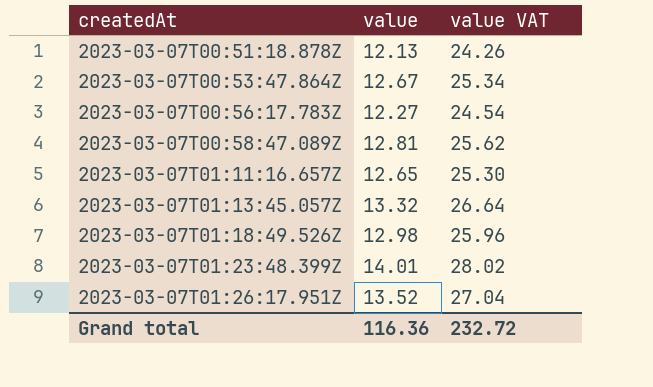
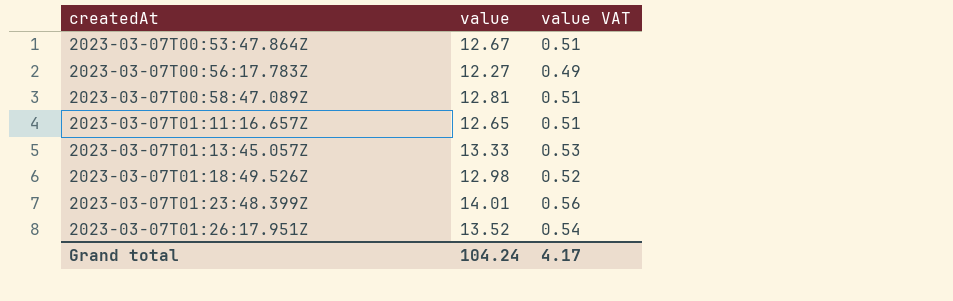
column value VAT | formula: [value] * 2 -> [value] * 0.04
row 2023-03-07T00:51:18.878Z: 12.13 | 24.26 -> none
2023-03-07T01:13:45.057Z | value: 13.32 -> 13.33
Grand total | value: 116.36 -> 104.24
Grand total | value VAT: 232.72 -> 4.17

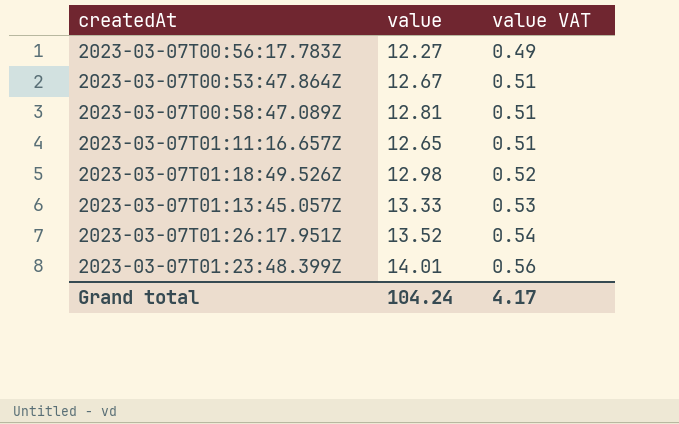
row order: createdAt ascending -> value VAT ascending

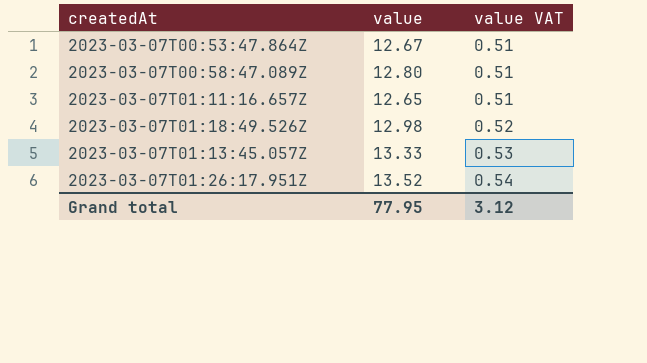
row 2023-03-07T00:56:17.783Z: 12.27 | 0.49 -> none
row 2023-03-07T01:23:48.399Z: 14.01 | 0.56 -> none
2023-03-07T00:58:47.089Z | value: 12.81 -> 12.80
Grand total | value: 104.24 -> 77.95
Grand total | value VAT: 4.17 -> 3.12

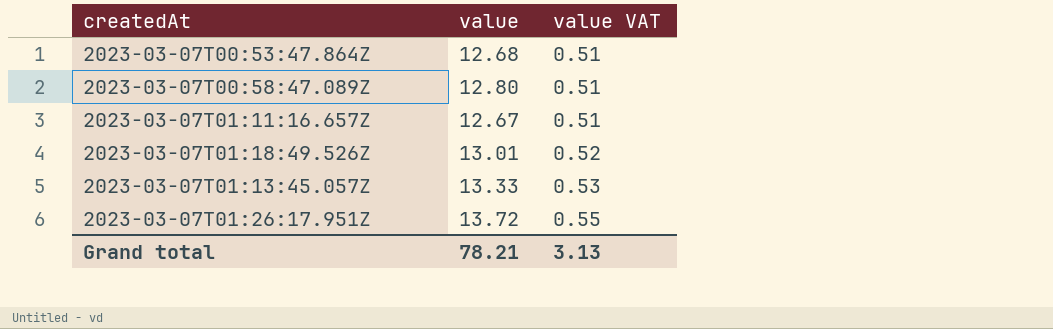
2023-03-07T00:53:47.864Z | value: 12.67 -> 12.68
2023-03-07T01:11:16.657Z | value: 12.65 -> 12.67
2023-03-07T01:18:49.526Z | value: 12.98 -> 13.01
2023-03-07T01:26:17.951Z | value: 13.52 -> 13.72
2023-03-07T01:26:17.951Z | value VAT: 0.54 -> 0.55
Grand total | value: 77.95 -> 78.21
Grand total | value VAT: 3.12 -> 3.13

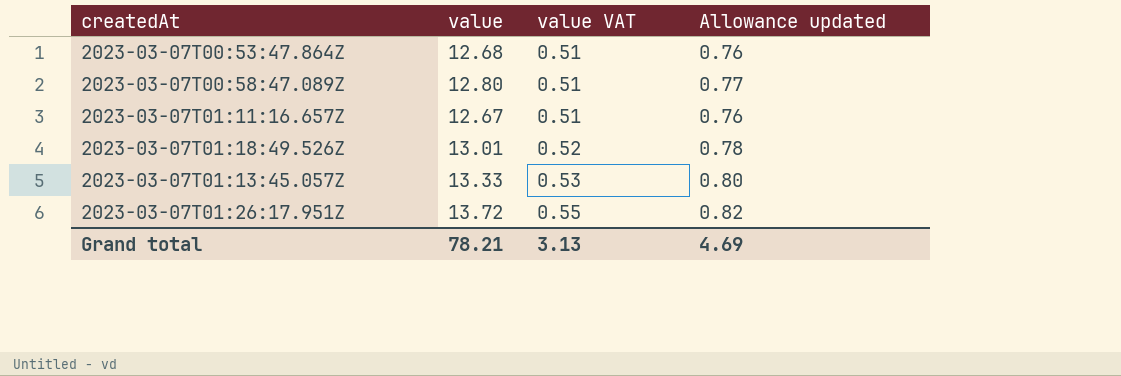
column Allowance updated | formula: none -> [value] * 0.06

